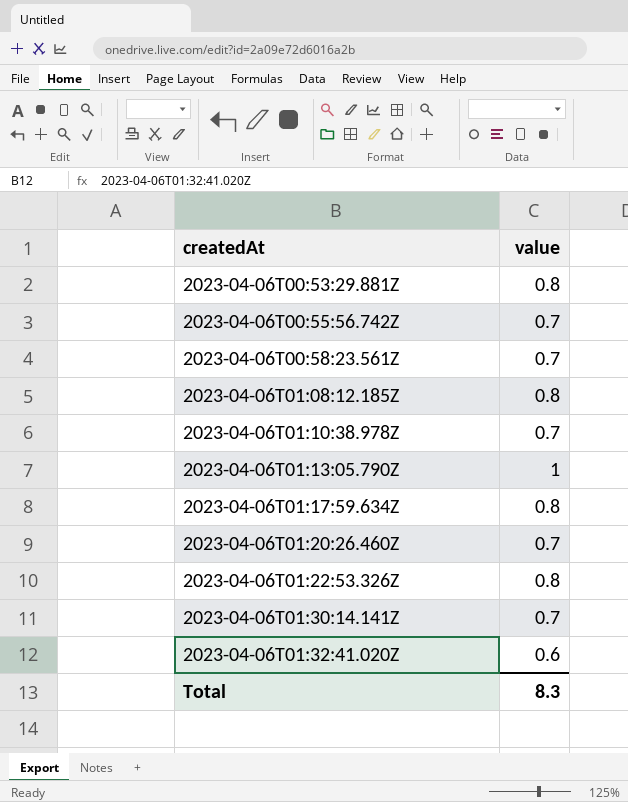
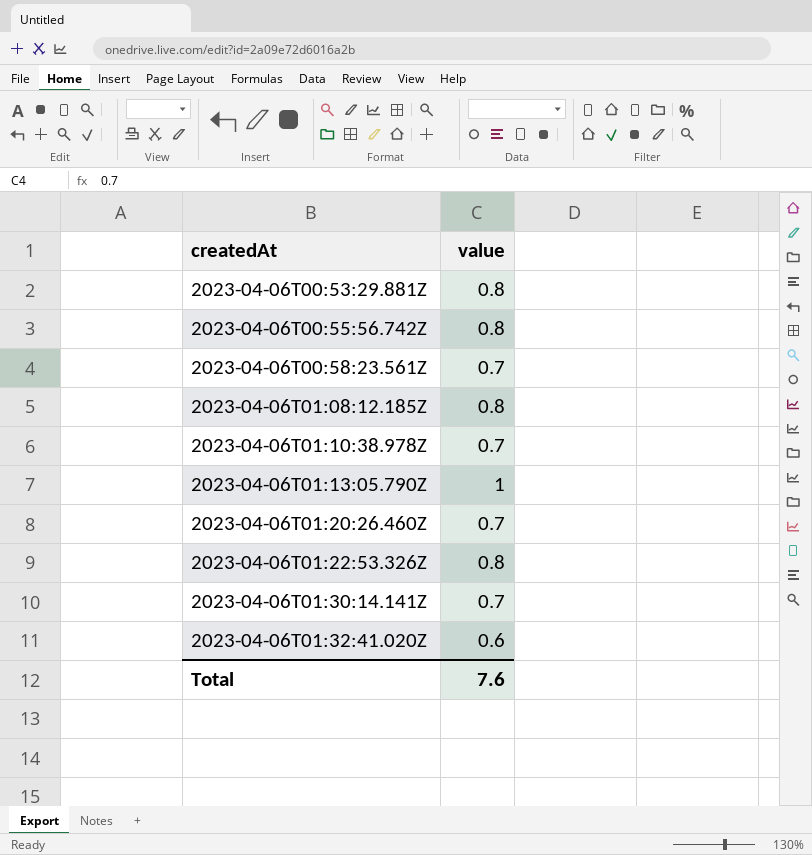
row 2023-04-06T01:17:59.634Z: 0.8 -> none
2023-04-06T00:55:56.742Z | value: 0.7 -> 0.8
Total | value: 8.3 -> 7.6

